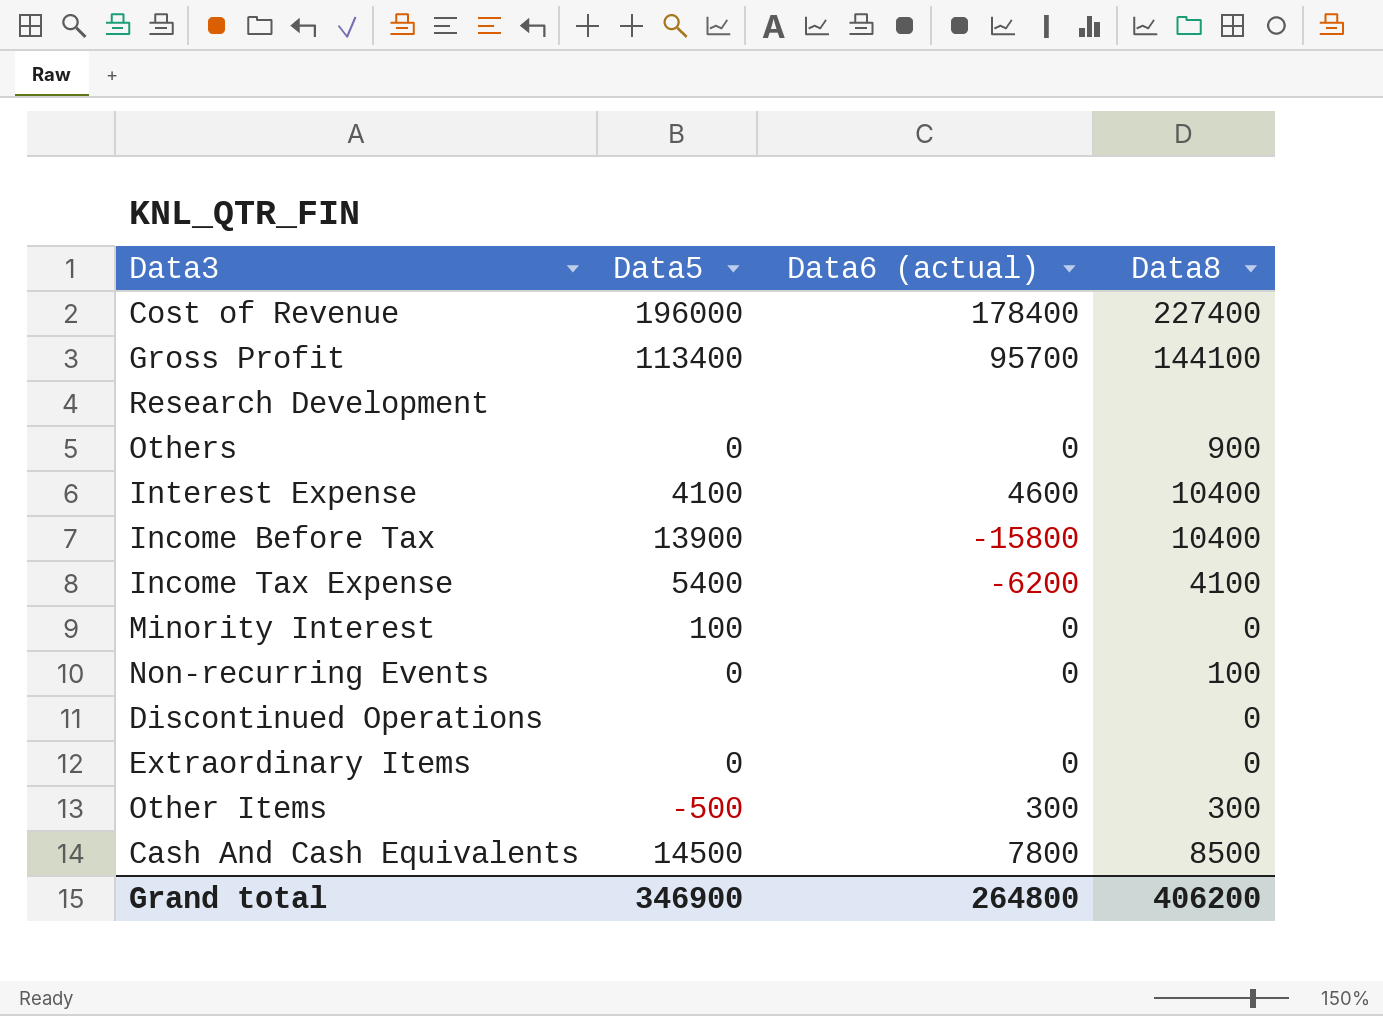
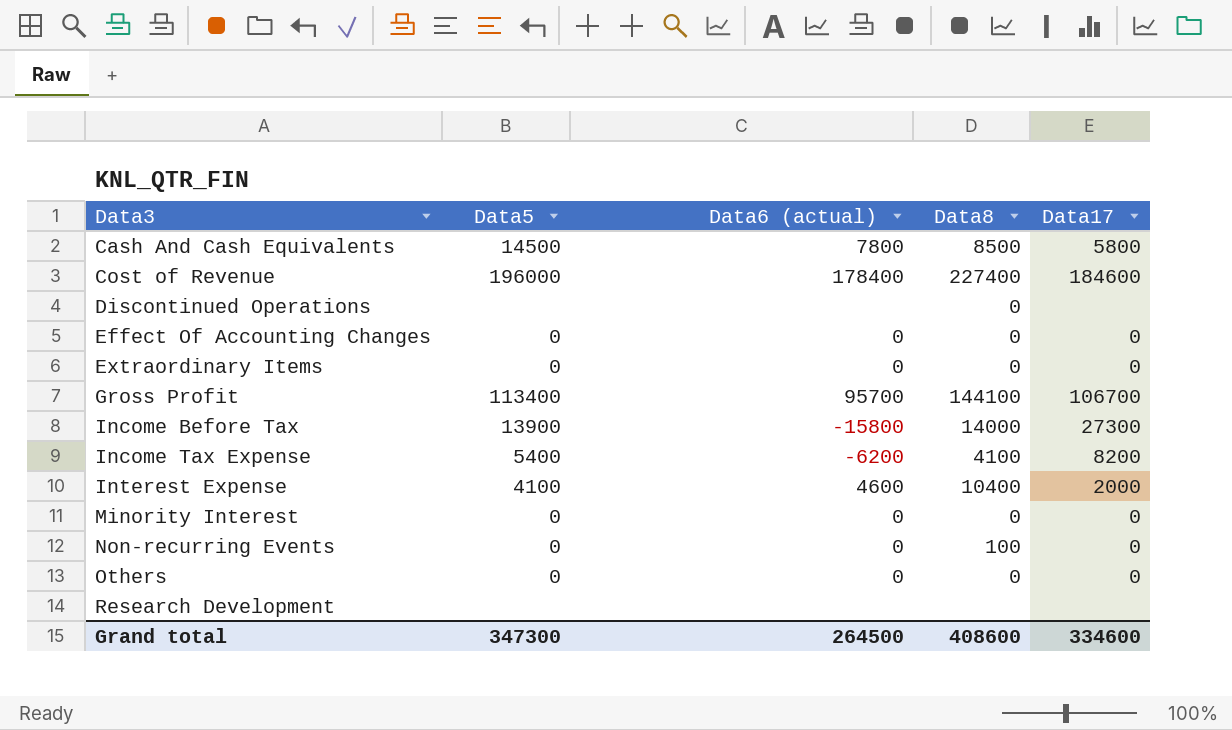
row order: none -> Data3 ascending
column Data17 | position: none -> 5
row Other Items: -500 | 300 | 300 -> none
row Effect Of Accounting Changes: none -> 0 | 0 | 0 | 0
Income Before Tax | Data8: 10400 -> 14000
Minority Interest | Data5: 100 -> 0
Others | Data8: 900 -> 0
Grand total | Data5: 346900 -> 347300
Grand total | Data6 (actual): 264800 -> 264500
Grand total | Data8: 406200 -> 408600

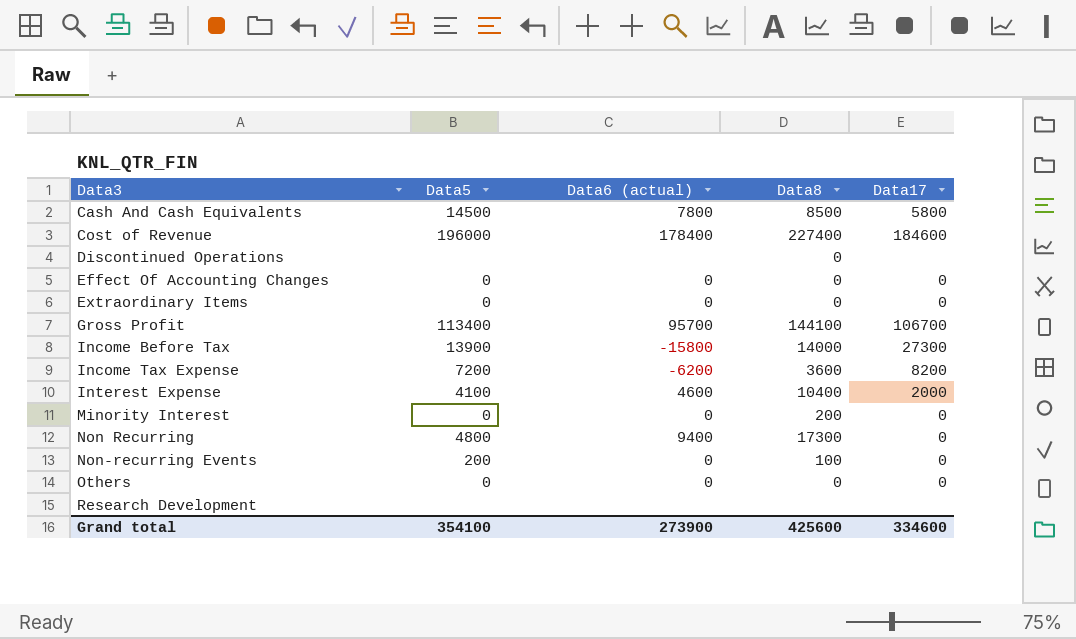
Income Tax Expense | Data5: 5400 -> 7200
Income Tax Expense | Data8: 4100 -> 3600
Minority Interest | Data8: 0 -> 200
row Non Recurring: none -> 4800 | 9400 | 17300 | 0
Non-recurring Events | Data5: 0 -> 200
Grand total | Data5: 347300 -> 354100
Grand total | Data6 (actual): 264500 -> 273900
Grand total | Data8: 408600 -> 425600

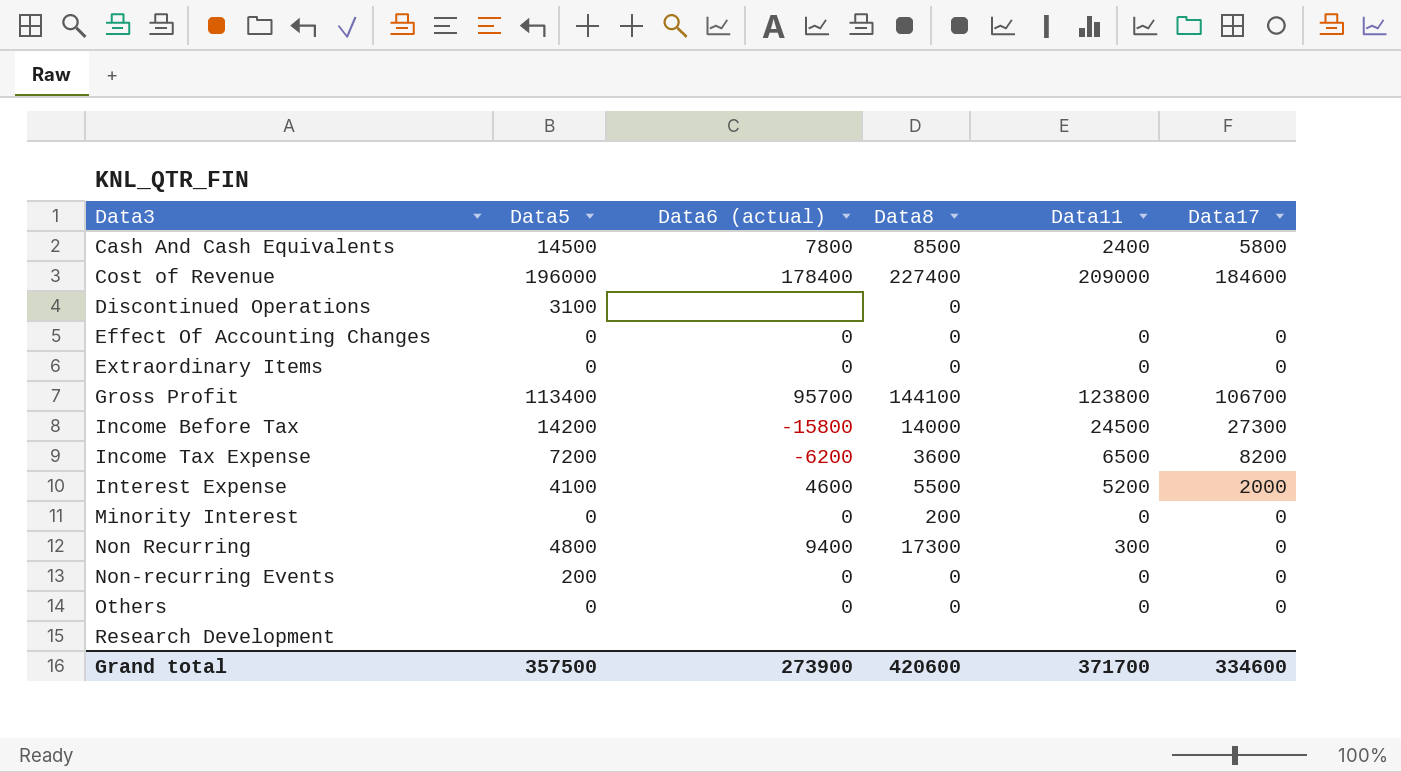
column Data11 | position: none -> 5
Discontinued Operations | Data5: none -> 3100
Income Before Tax | Data5: 13900 -> 14200
Interest Expense | Data8: 10400 -> 5500
Non-recurring Events | Data8: 100 -> 0
Grand total | Data5: 354100 -> 357500
Grand total | Data8: 425600 -> 420600

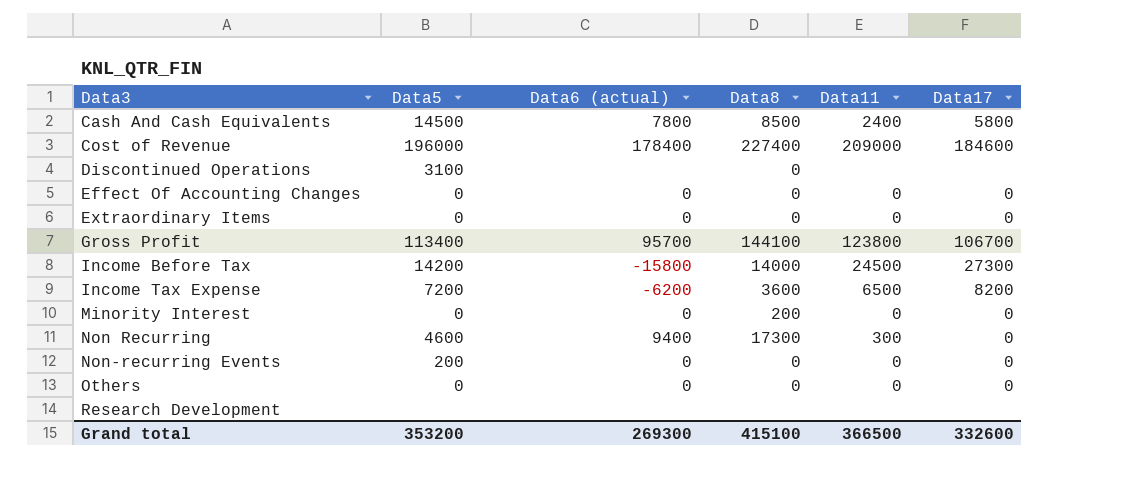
row Interest Expense: 4100 | 4600 | 5500 | 5200 | 2000 -> none
Non Recurring | Data5: 4800 -> 4600
Grand total | Data5: 357500 -> 353200
Grand total | Data6 (actual): 273900 -> 269300
Grand total | Data8: 420600 -> 415100
Grand total | Data11: 371700 -> 366500
Grand total | Data17: 334600 -> 332600

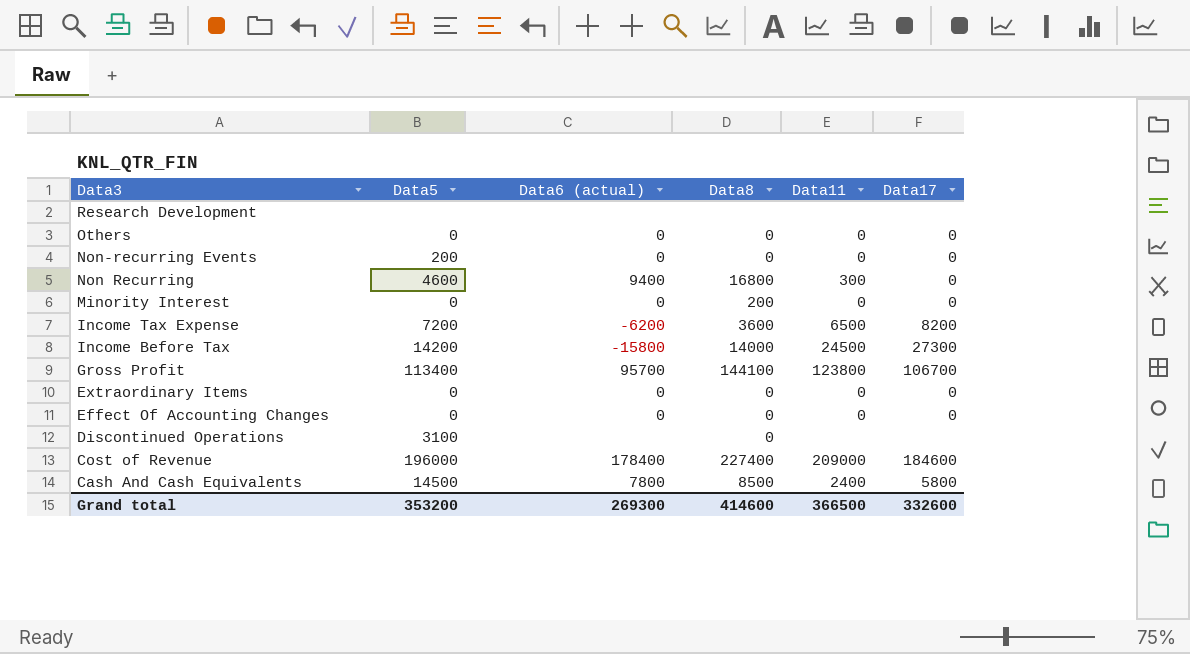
row order: Data3 ascending -> Data3 descending
Non Recurring | Data8: 17300 -> 16800
Grand total | Data8: 415100 -> 414600

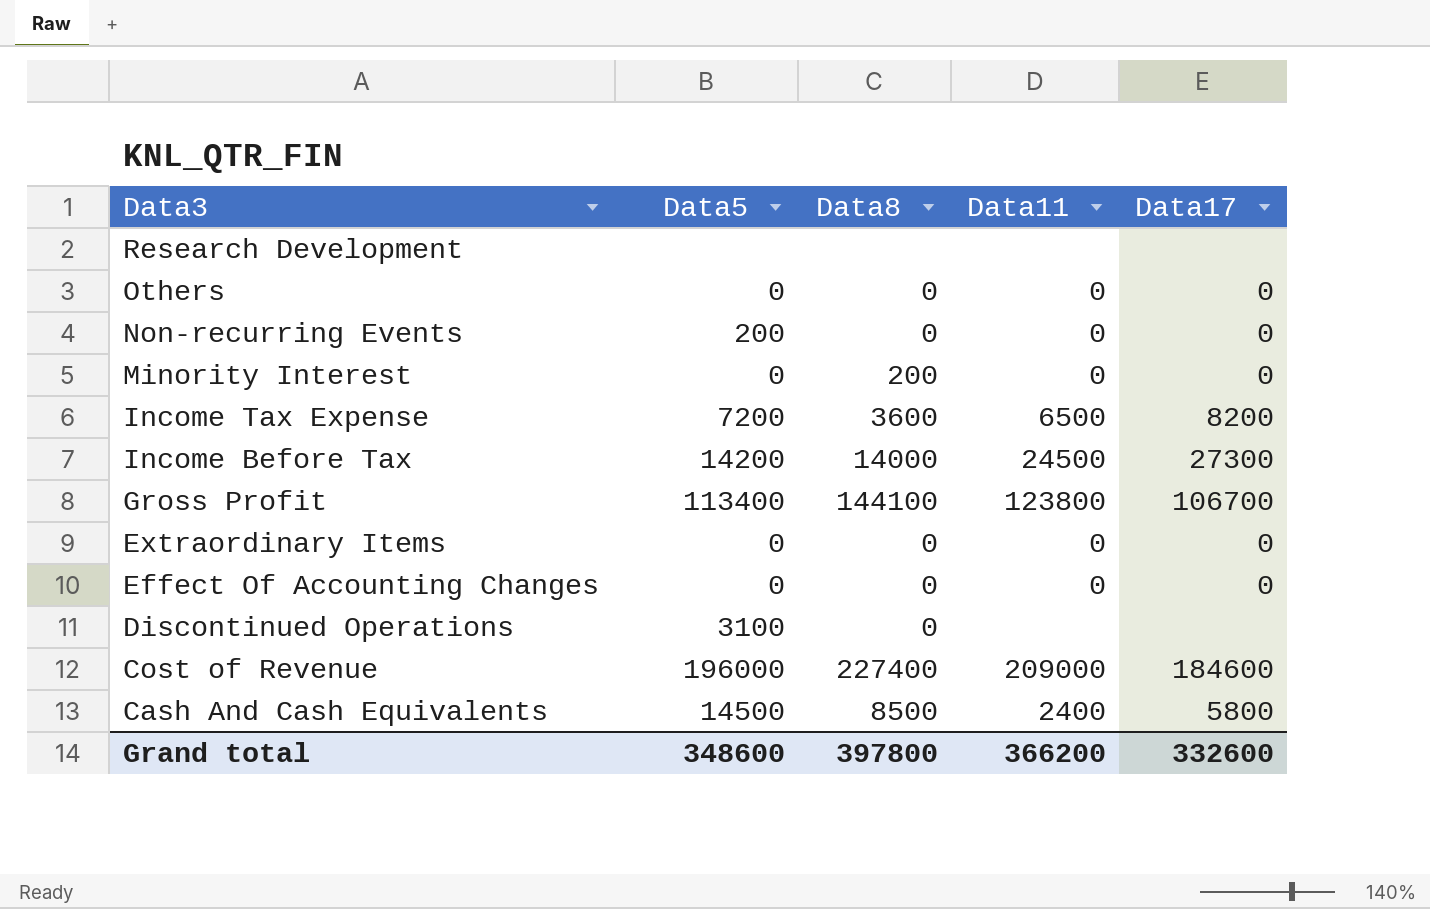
column Data6 (actual) | position: 3 -> none
row Non Recurring: 4600 | 9400 | 16800 | 300 | 0 -> none
Grand total | Data5: 353200 -> 348600
Grand total | Data8: 414600 -> 397800
Grand total | Data11: 366500 -> 366200

